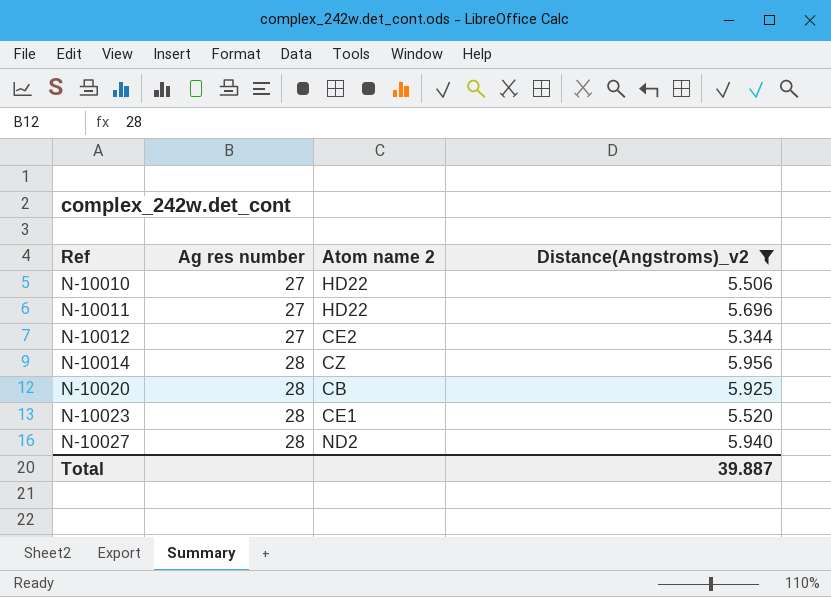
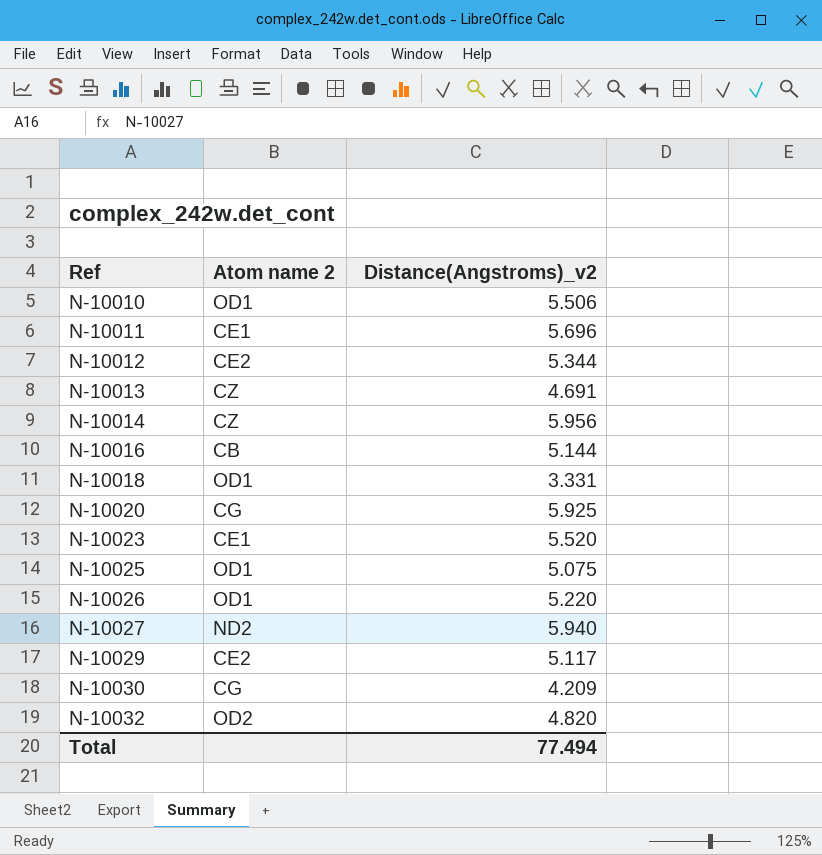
filter: Distance(Angstroms)_v2 >= 5.344 -> none
column Ag res number | position: 2 -> none
N-10010 | Atom name 2: HD22 -> OD1
N-10011 | Atom name 2: HD22 -> CE1
N-10020 | Atom name 2: CB -> CG
Total | Distance(Angstroms)_v2: 39.887 -> 77.494

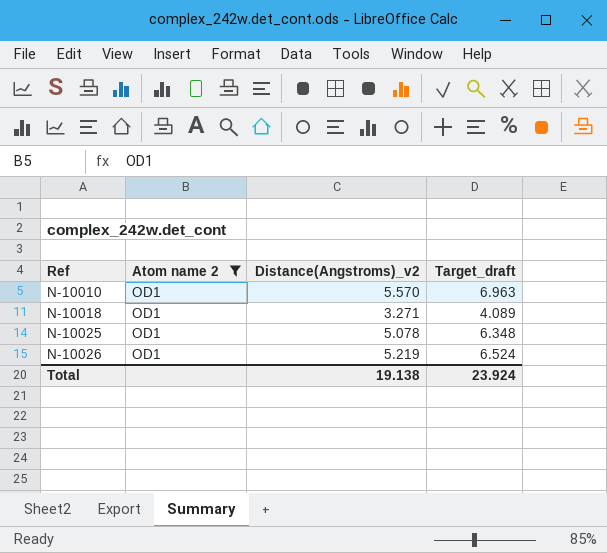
filter: none -> Atom name 2 = OD1
column Target_draft | formula: none -> [Distance(Angstroms)_v2] * 1.25
N-10010 | Distance(Angstroms)_v2: 5.506 -> 5.570
N-10018 | Distance(Angstroms)_v2: 3.331 -> 3.271
N-10025 | Distance(Angstroms)_v2: 5.075 -> 5.078
N-10026 | Distance(Angstroms)_v2: 5.220 -> 5.219
Total | Distance(Angstroms)_v2: 77.494 -> 19.138

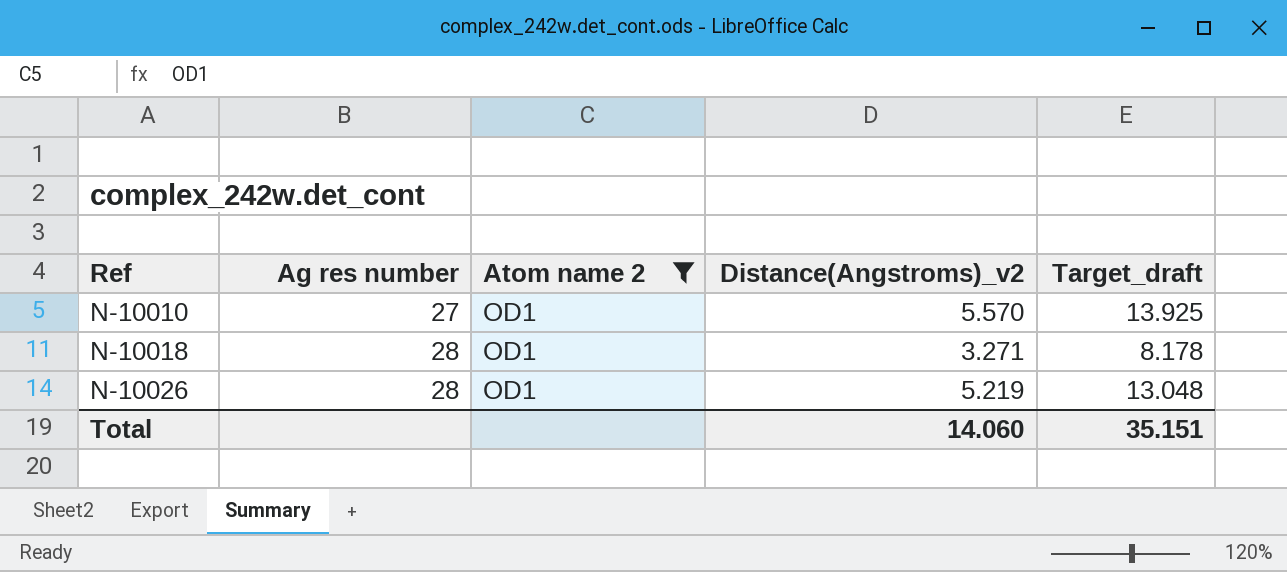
column Ag res number | position: none -> 2
column Target_draft | formula: [Distance(Angstroms)_v2] * 1.25 -> [Distance(Angstroms)_v2] * 2.5
row N-10025: OD1 | 5.078 | 6.348 -> none
Total | Distance(Angstroms)_v2: 19.138 -> 14.060
Total | Target_draft: 23.924 -> 35.151

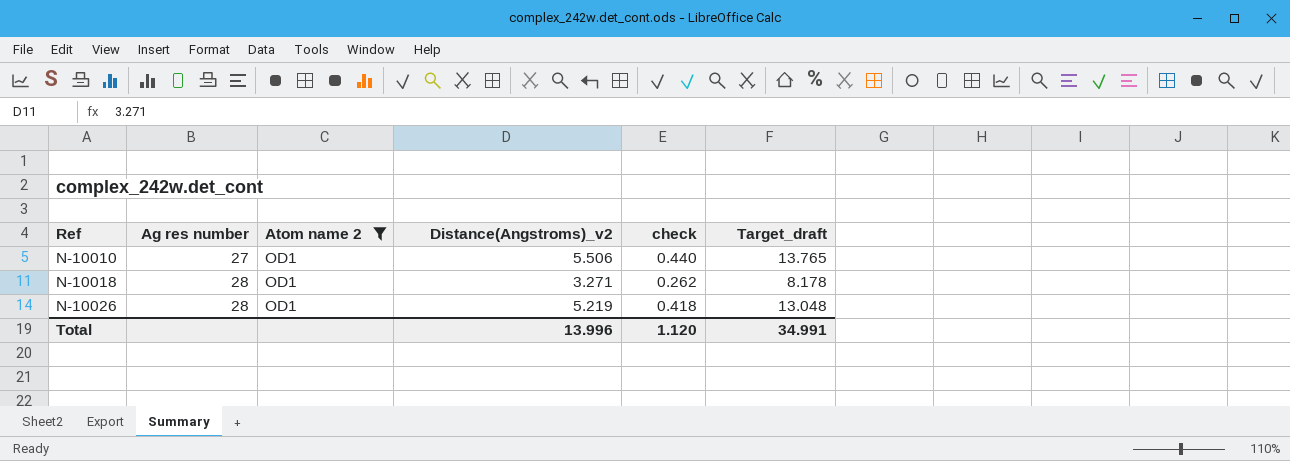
column check | formula: none -> [Distance(Angstroms)_v2] * 0.08
N-10010 | Distance(Angstroms)_v2: 5.570 -> 5.506
N-10010 | Target_draft: 13.925 -> 13.765
Total | Distance(Angstroms)_v2: 14.060 -> 13.996
Total | Target_draft: 35.151 -> 34.991

